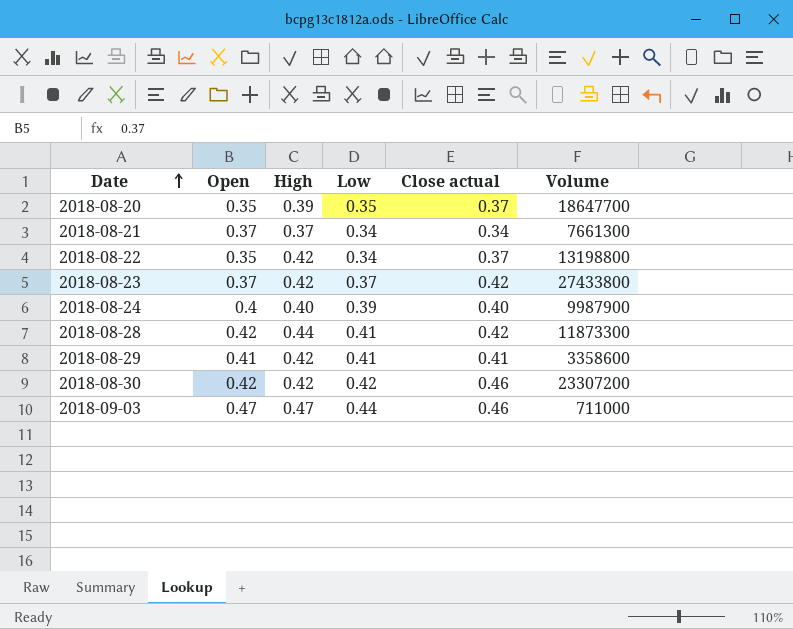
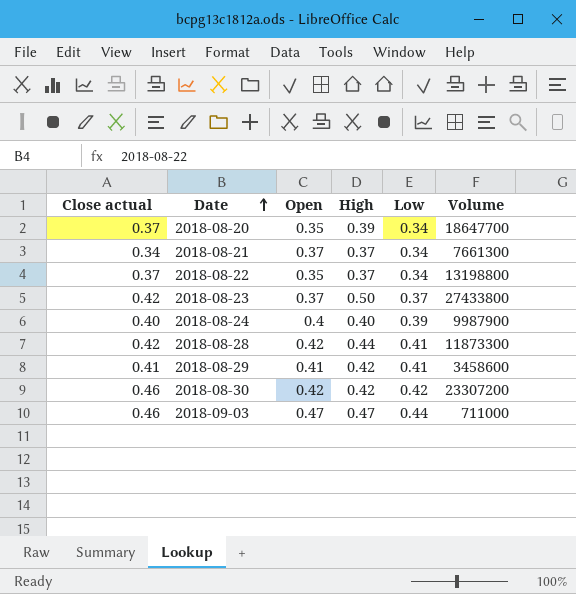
column Close actual | position: 5 -> 1
2018-08-20 | Low: 0.35 -> 0.34
2018-08-22 | High: 0.42 -> 0.37
2018-08-23 | High: 0.42 -> 0.50
2018-08-29 | Volume: 3358600 -> 3458600

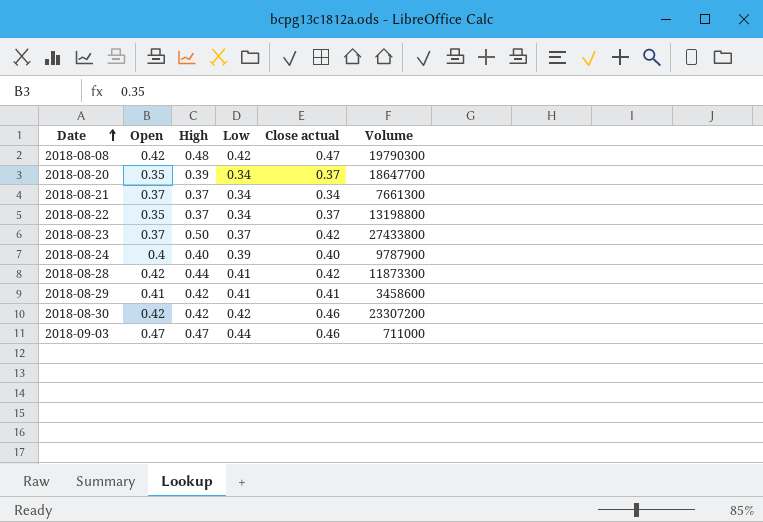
column Close actual | position: 1 -> 5
row 2018-08-08: none -> 0.42 | 0.48 | 0.42 | 0.47 | 19790300
2018-08-24 | Volume: 9987900 -> 9787900

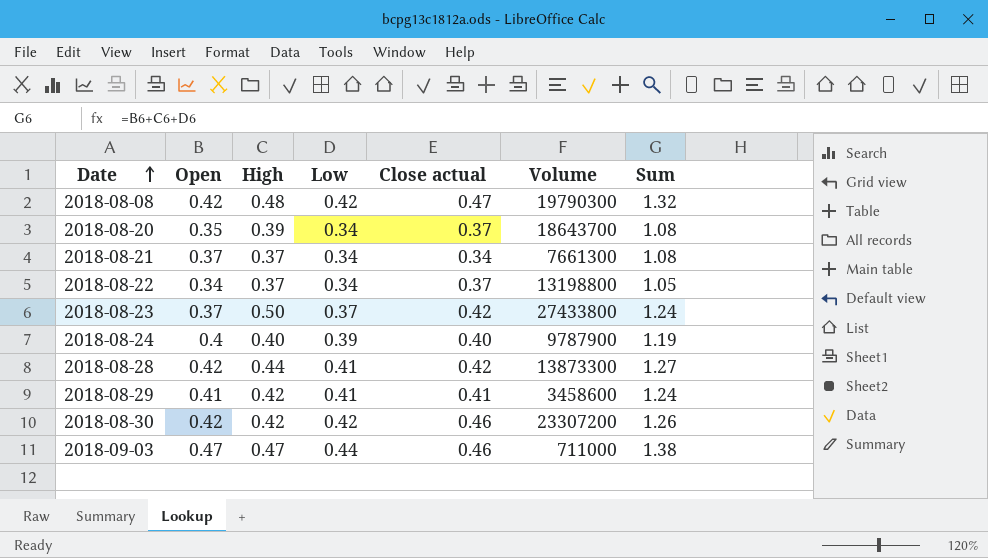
column Sum | formula: none -> [Open] + [High] + [Low]
2018-08-20 | Volume: 18647700 -> 18643700
2018-08-22 | Open: 0.35 -> 0.34
2018-08-28 | Volume: 11873300 -> 13873300

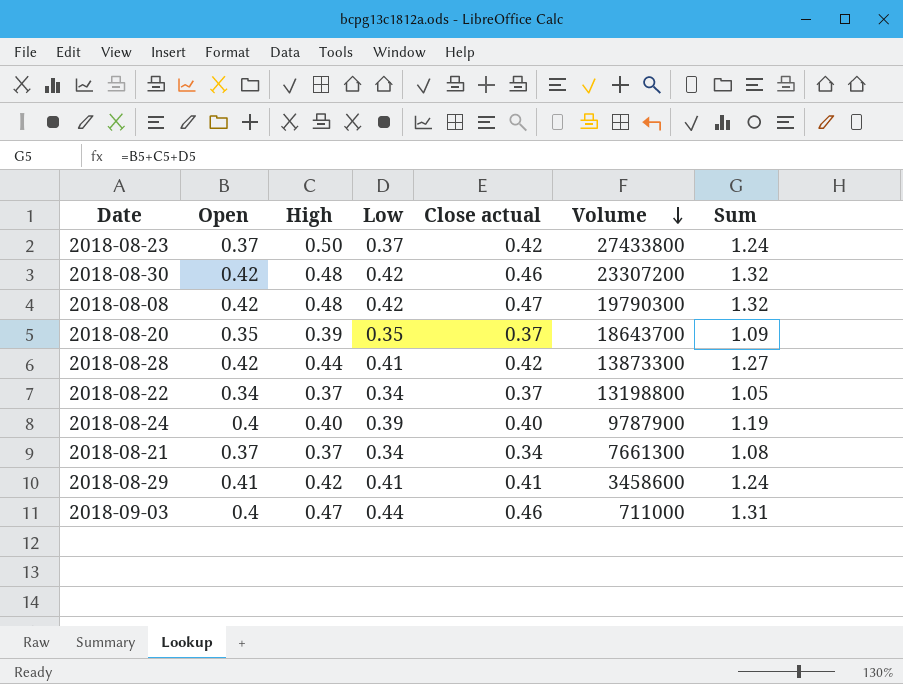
row order: Date ascending -> Volume descending
2018-08-30 | High: 0.42 -> 0.48
2018-08-30 | Sum: 1.26 -> 1.32
2018-08-20 | Low: 0.34 -> 0.35
2018-08-20 | Sum: 1.08 -> 1.09
2018-09-03 | Open: 0.47 -> 0.4
2018-09-03 | Sum: 1.38 -> 1.31

